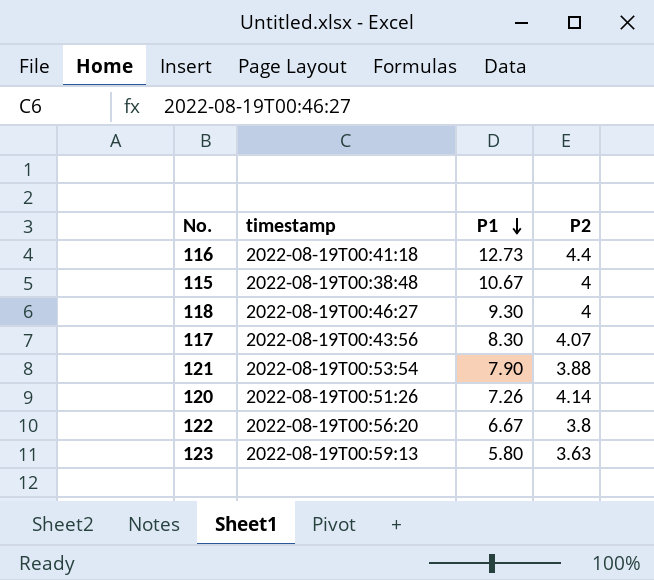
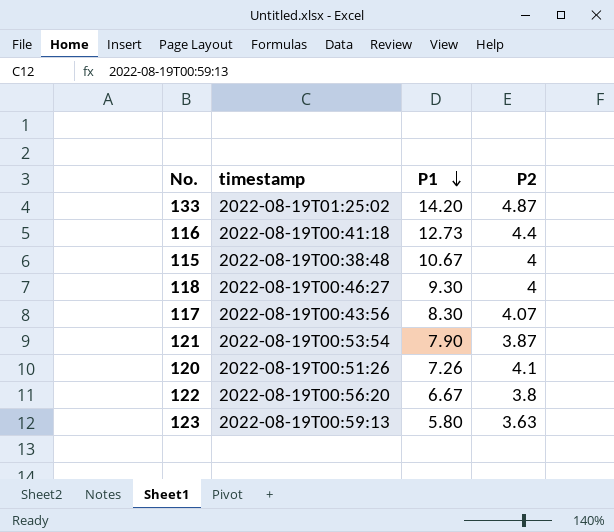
row 133: none -> 2022-08-19T01:25:02 | 14.20 | 4.87
121 | P2: 3.88 -> 3.87
120 | P2: 4.14 -> 4.1

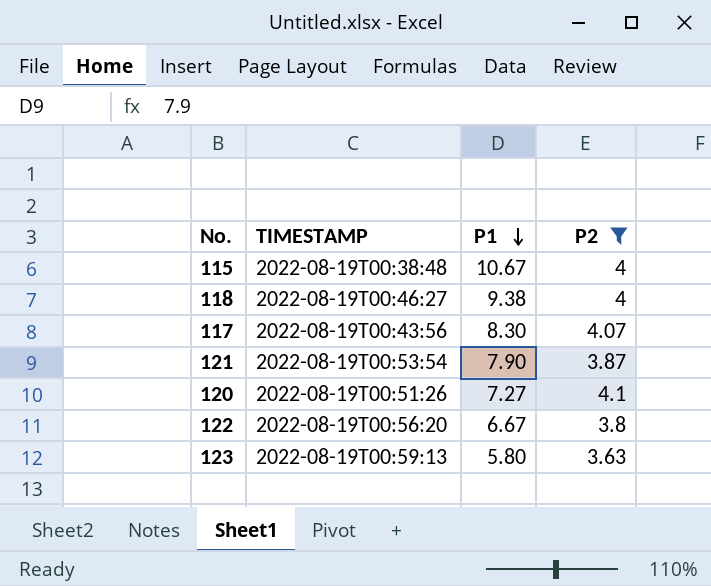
filter: none -> P2 <= 4.1
column name: timestamp -> TIMESTAMP
118 | P1: 9.30 -> 9.38
120 | P1: 7.26 -> 7.27

